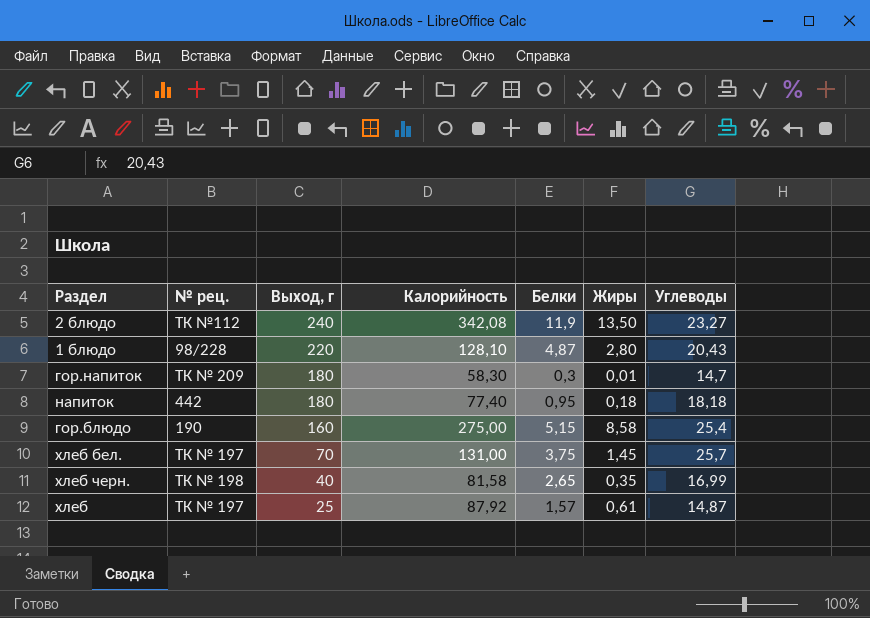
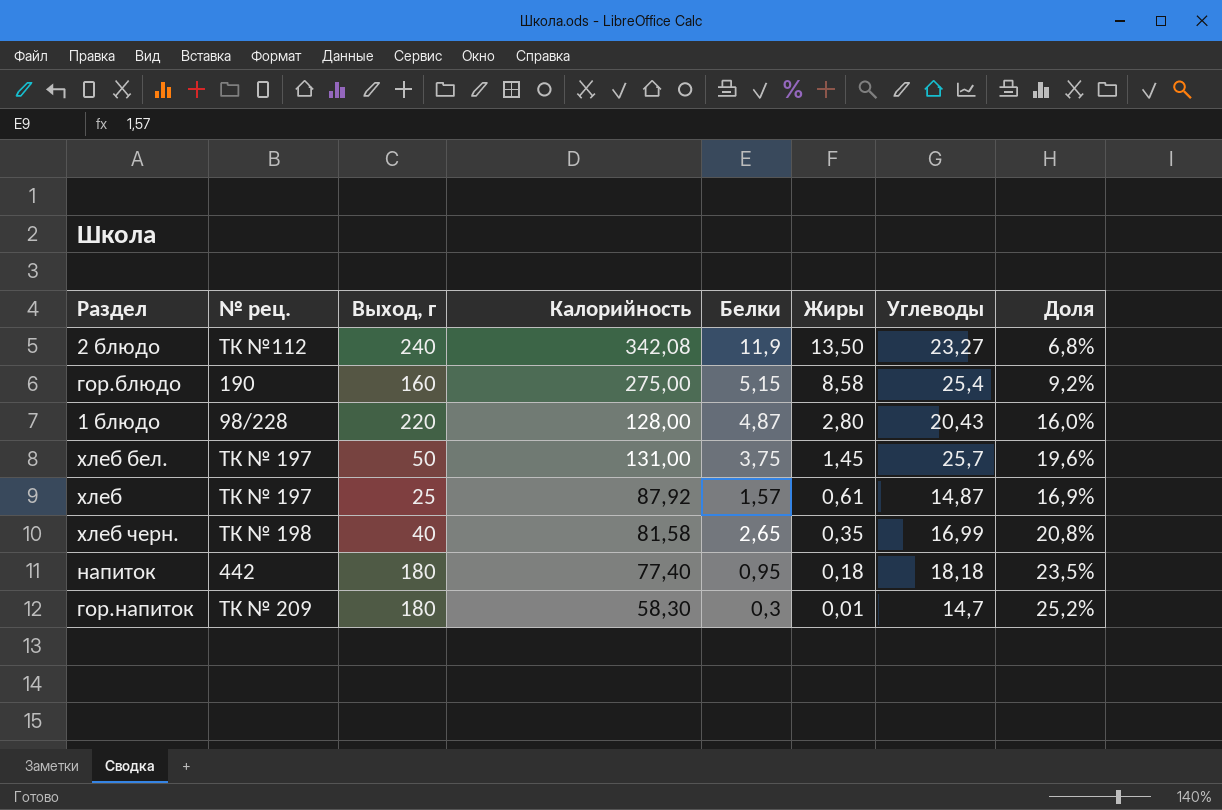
row order: Выход, г descending -> Жиры descending
column Доля | formula: none -> [Углеводы] / [Калорийность]
1 блюдо | Калорийность: 128,10 -> 128,00
хлеб бел. | Выход, г: 70 -> 50

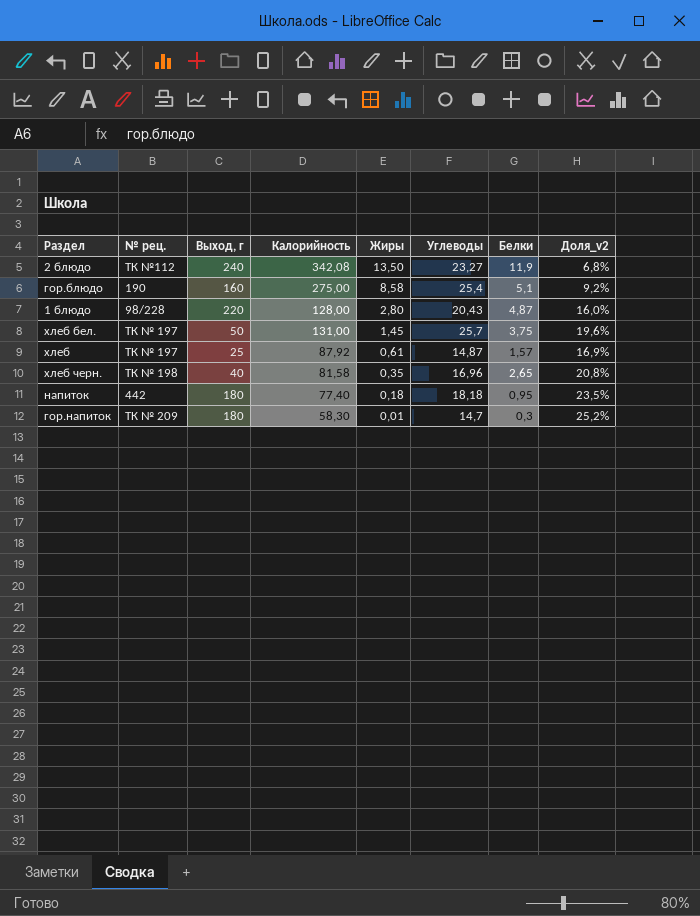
column Белки | position: 5 -> 7
column name: Доля -> Доля_v2
гор.блюдо | Белки: 5,15 -> 5,1
хлеб черн. | Углеводы: 16,99 -> 16,96

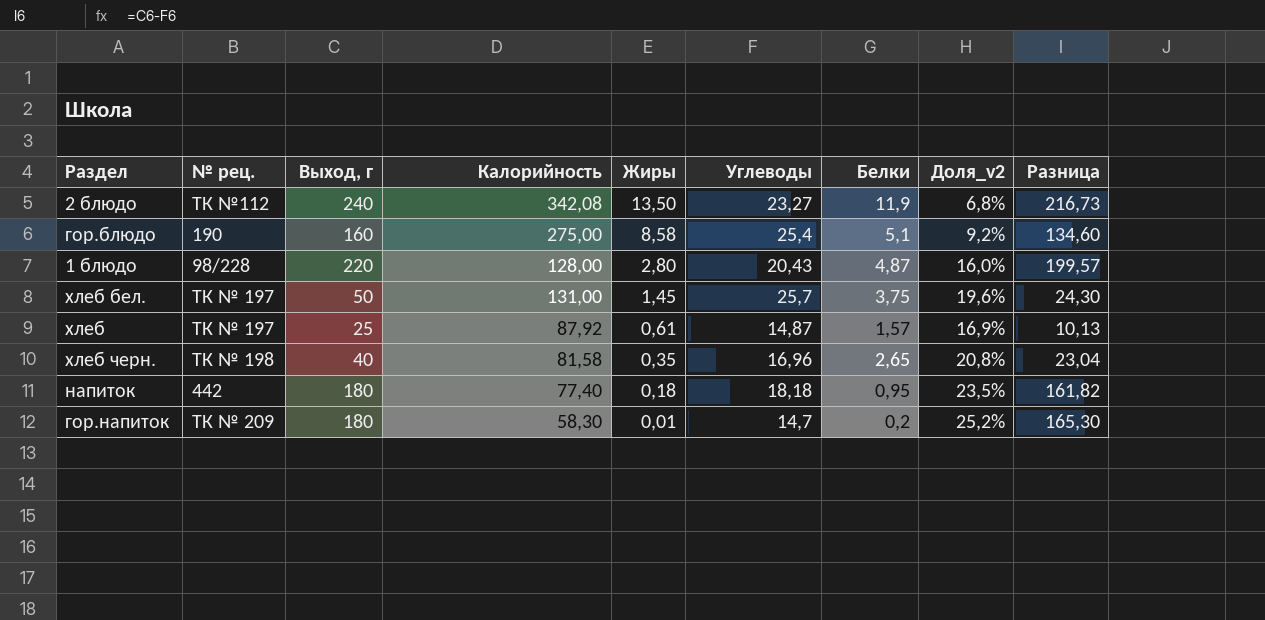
column Разница | formula: none -> [Выход, г] - [Углеводы]
гор.напиток | Белки: 0,3 -> 0,2

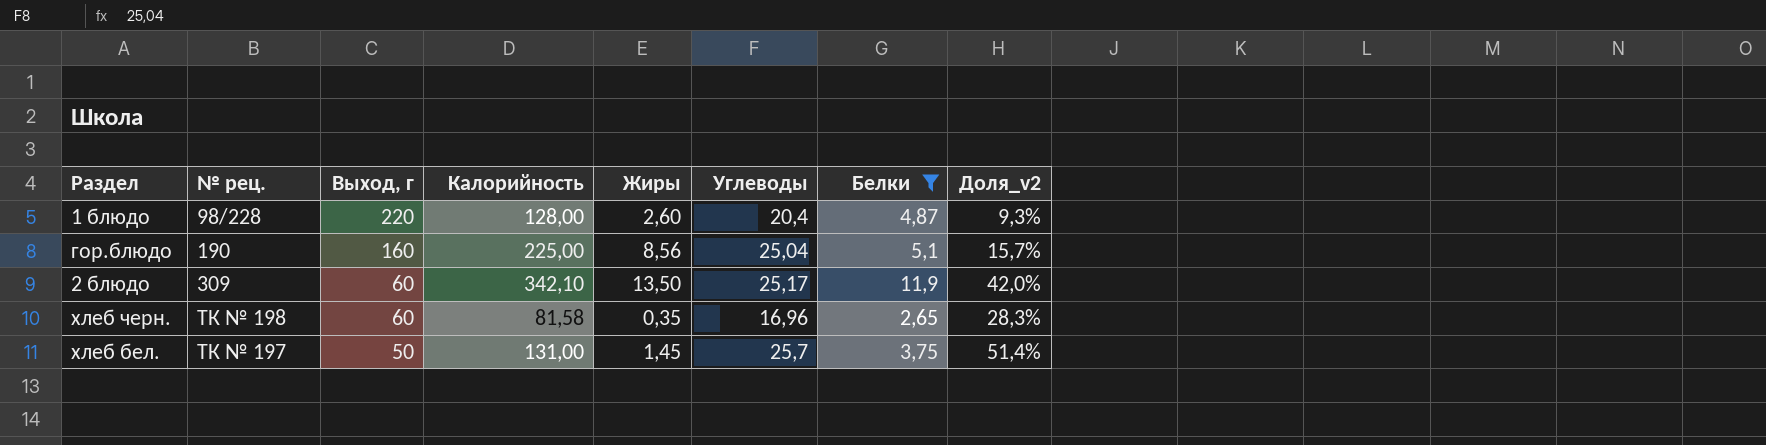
filter: none -> Белки >= 2,65
row order: Жиры descending -> Выход, г descending
column Разница | formula: [Выход, г] - [Углеводы] -> none
column Доля_v2 | formula: [Углеводы] / [Калорийность] -> [Углеводы] / [Выход, г]
1 блюдо | Жиры: 2,80 -> 2,60
1 блюдо | Углеводы: 20,43 -> 20,4
гор.блюдо | Калорийность: 275,00 -> 225,00
гор.блюдо | Жиры: 8,58 -> 8,56
гор.блюдо | Углеводы: 25,4 -> 25,04
2 блюдо | № рец.: ТК №112 -> 309
2 блюдо | Выход, г: 240 -> 60
2 блюдо | Калорийность: 342,08 -> 342,10
2 блюдо | Углеводы: 23,27 -> 25,17
хлеб черн. | Выход, г: 40 -> 60

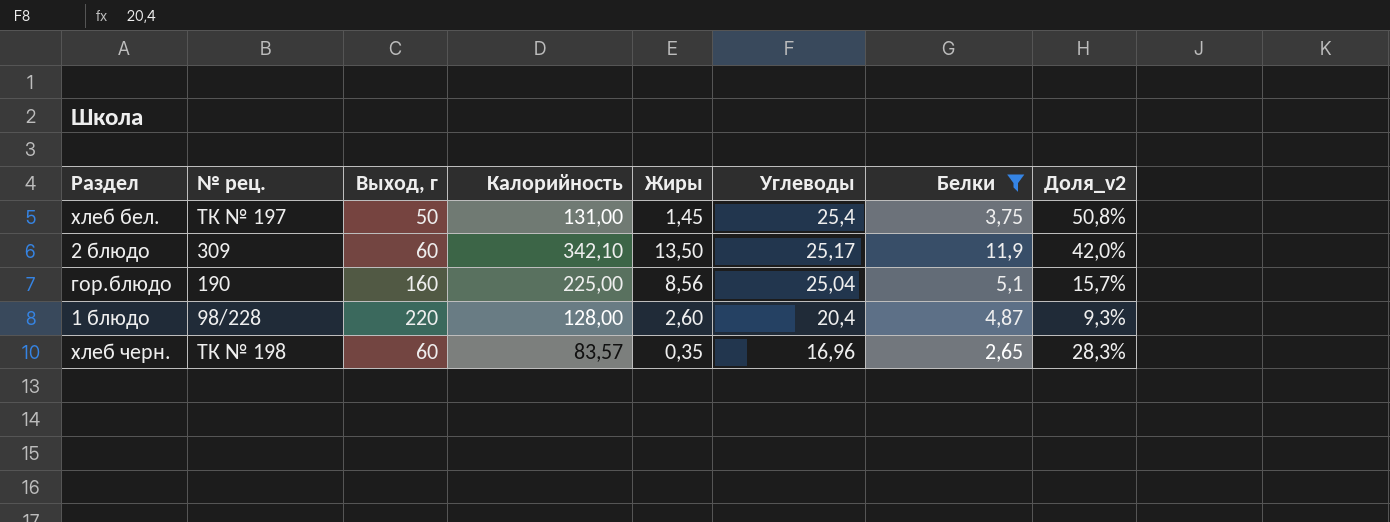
row order: Выход, г descending -> Углеводы descending
хлеб бел. | Углеводы: 25,7 -> 25,4
хлеб бел. | Доля_v2: 51,4% -> 50,8%
хлеб черн. | Калорийность: 81,58 -> 83,57

